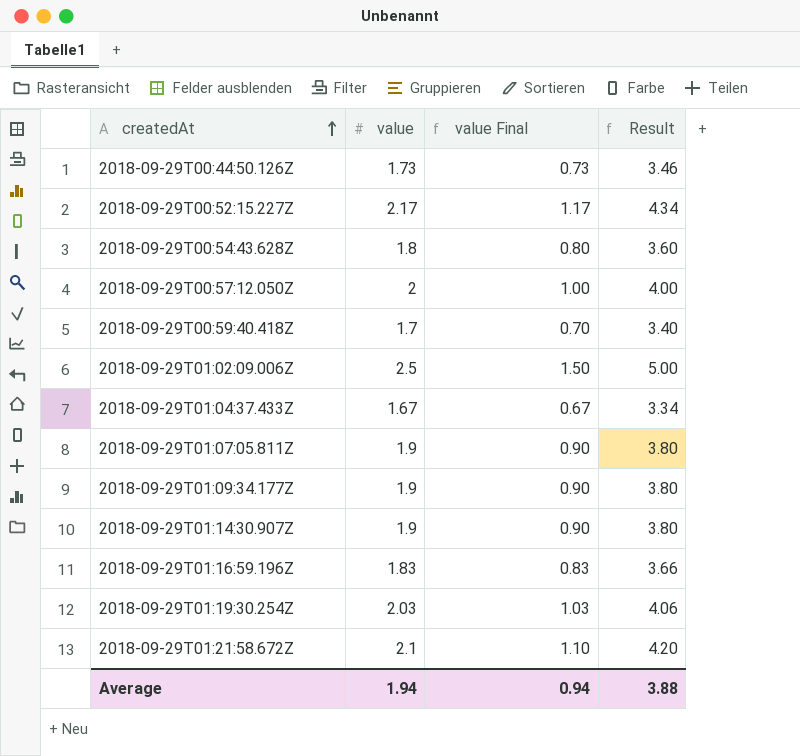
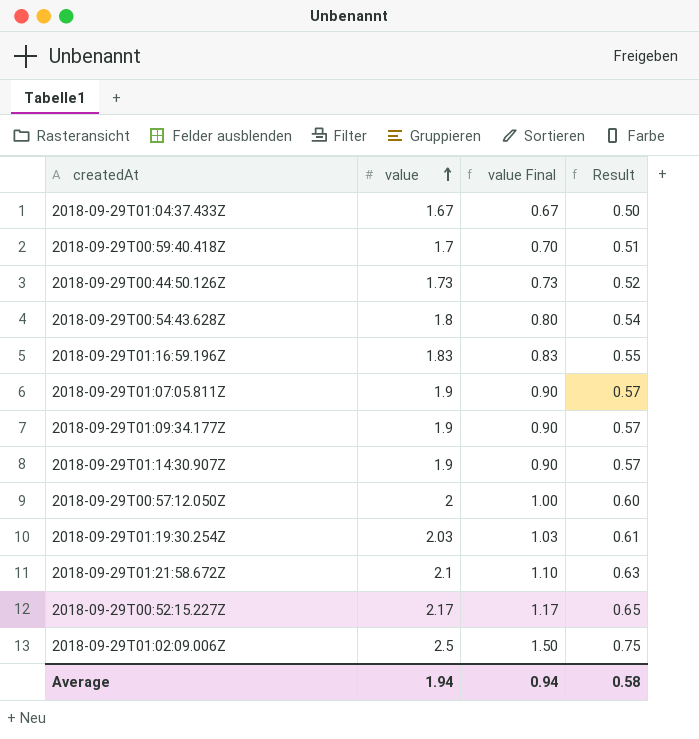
row order: createdAt ascending -> value ascending
column Result | formula: [value] * 2 -> [value] * 0.3
Average | Result: 3.88 -> 0.58

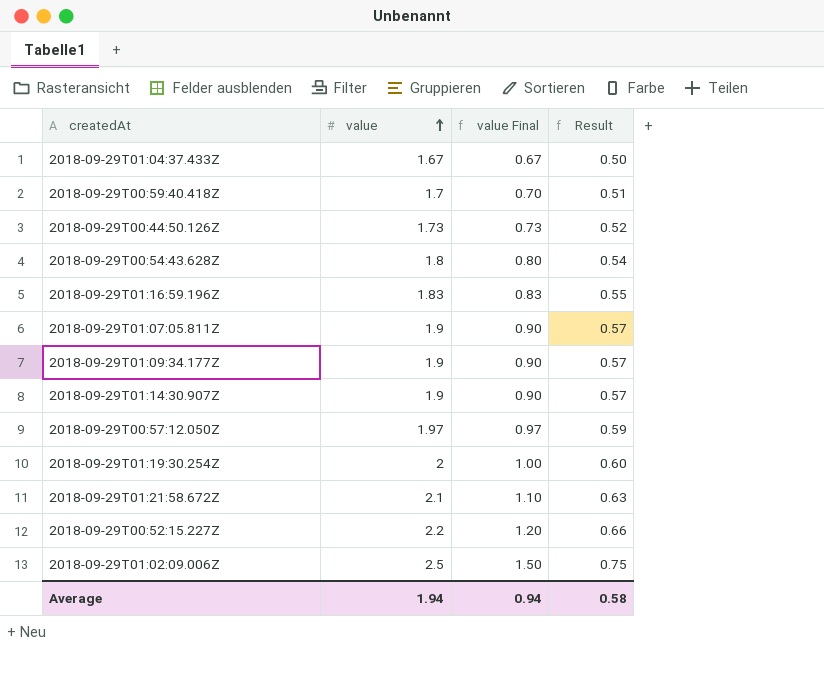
2018-09-29T00:57:12.050Z | value: 2 -> 1.97
2018-09-29T00:57:12.050Z | value Final: 1.00 -> 0.97
2018-09-29T00:57:12.050Z | Result: 0.60 -> 0.59
2018-09-29T01:19:30.254Z | value: 2.03 -> 2
2018-09-29T01:19:30.254Z | value Final: 1.03 -> 1.00
2018-09-29T01:19:30.254Z | Result: 0.61 -> 0.60
2018-09-29T00:52:15.227Z | value: 2.17 -> 2.2
2018-09-29T00:52:15.227Z | value Final: 1.17 -> 1.20
2018-09-29T00:52:15.227Z | Result: 0.65 -> 0.66

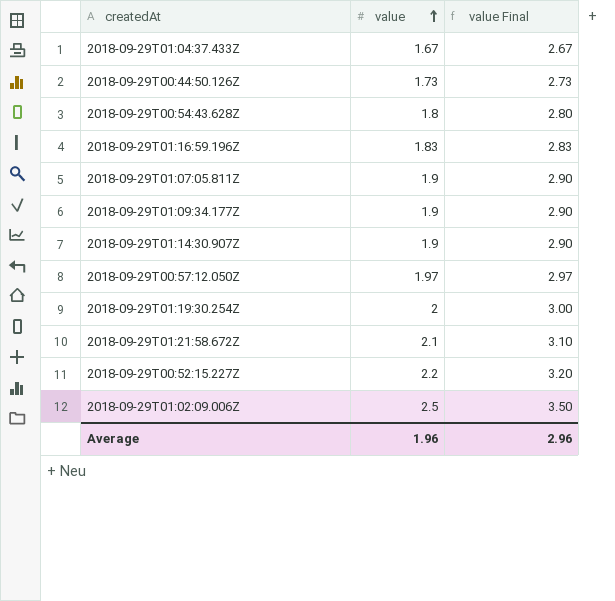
column Result | formula: [value] * 0.3 -> none
column value Final | formula: [value] - 1 -> [value] + 1
row 2018-09-29T00:59:40.418Z: 1.7 | 0.70 | 0.51 -> none
Average | value: 1.94 -> 1.96
Average | value Final: 0.94 -> 2.96

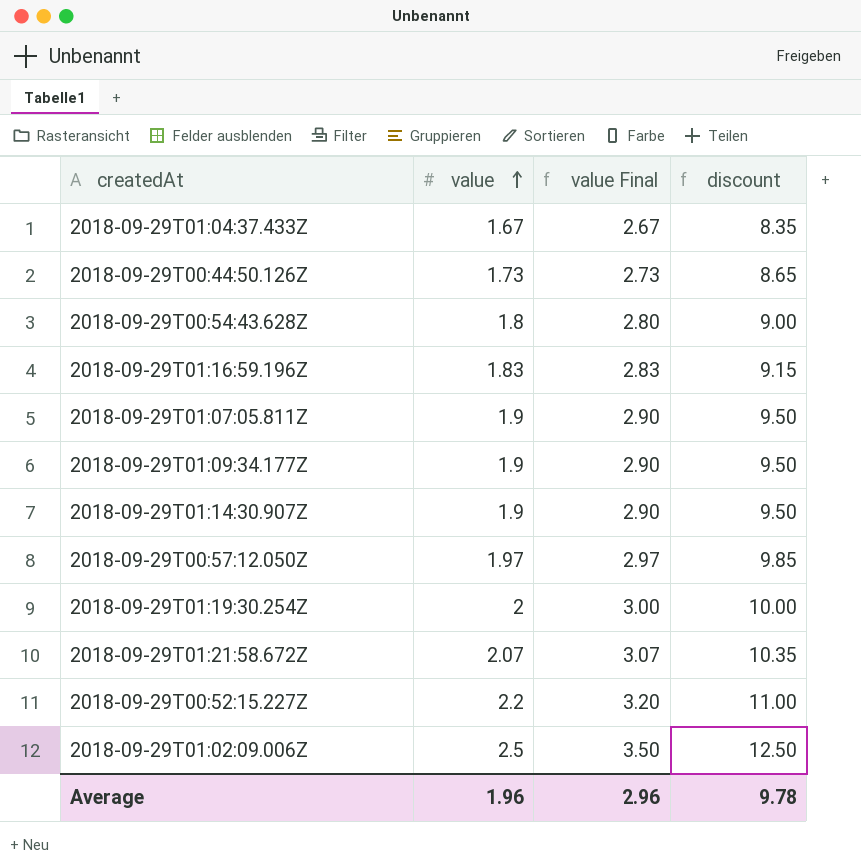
column discount | formula: none -> [value] * 5
2018-09-29T01:21:58.672Z | value: 2.1 -> 2.07
2018-09-29T01:21:58.672Z | value Final: 3.10 -> 3.07

